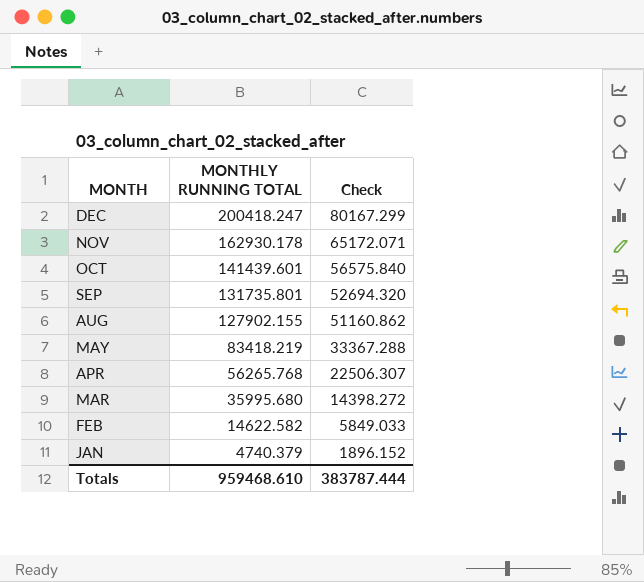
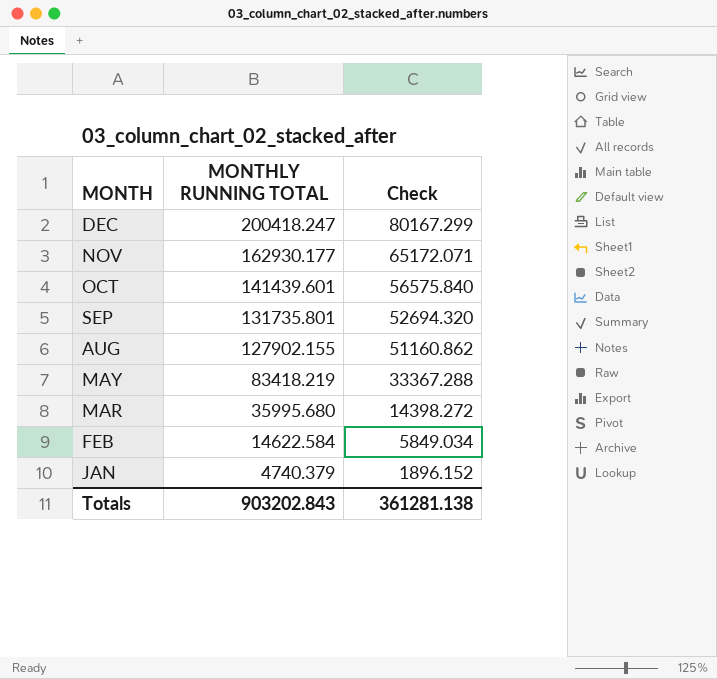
row APR: 56265.768 | 22506.307 -> none
NOV | MONTHLY RUNNING TOTAL: 162930.178 -> 162930.177
FEB | MONTHLY RUNNING TOTAL: 14622.582 -> 14622.584
FEB | Check: 5849.033 -> 5849.034
Totals | MONTHLY RUNNING TOTAL: 959468.610 -> 903202.843
Totals | Check: 383787.444 -> 361281.138

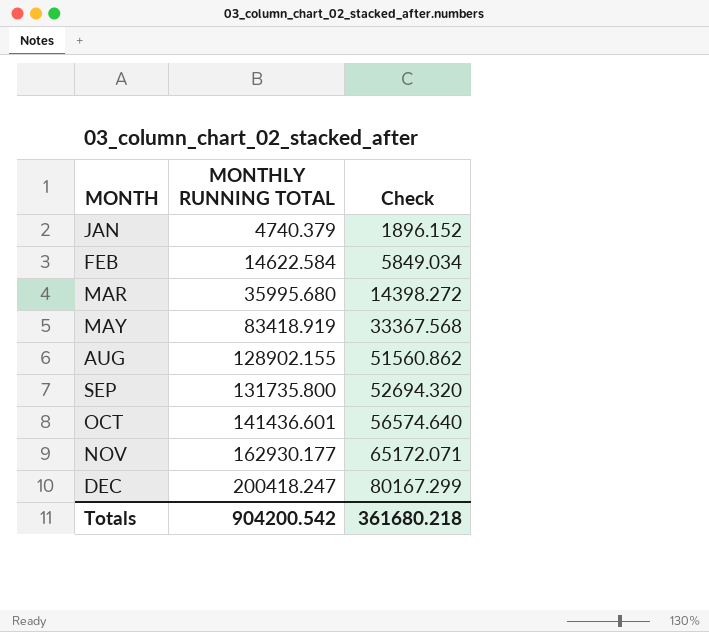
row order: MONTH descending -> MONTH ascending
MAY | MONTHLY RUNNING TOTAL: 83418.219 -> 83418.919
MAY | Check: 33367.288 -> 33367.568
AUG | MONTHLY RUNNING TOTAL: 127902.155 -> 128902.155
AUG | Check: 51160.862 -> 51560.862
SEP | MONTHLY RUNNING TOTAL: 131735.801 -> 131735.800
OCT | MONTHLY RUNNING TOTAL: 141439.601 -> 141436.601
OCT | Check: 56575.840 -> 56574.640
Totals | MONTHLY RUNNING TOTAL: 903202.843 -> 904200.542
Totals | Check: 361281.138 -> 361680.218

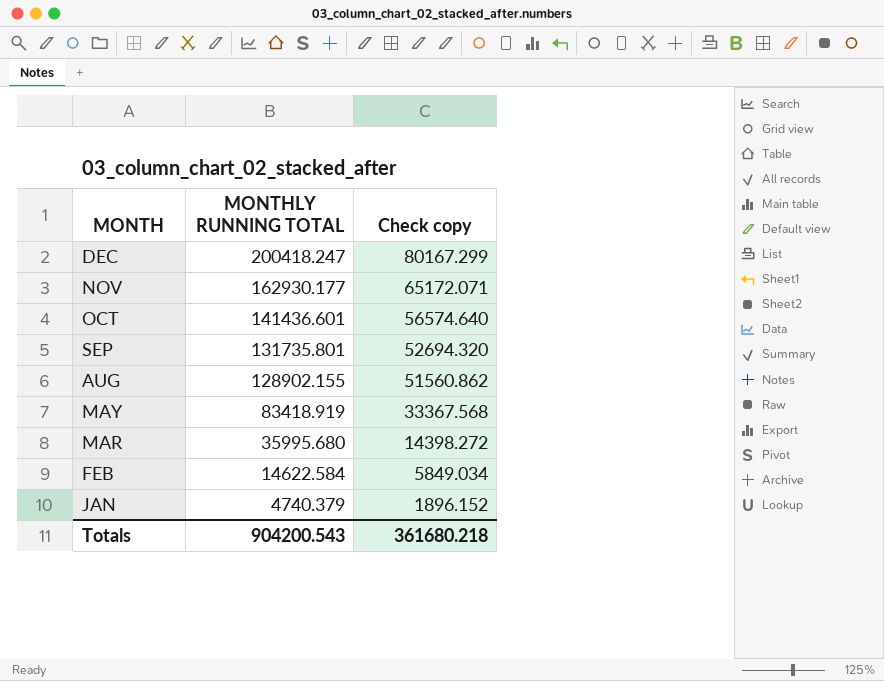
row order: MONTH ascending -> MONTH descending
column name: Check -> Check copy
SEP | MONTHLY RUNNING TOTAL: 131735.800 -> 131735.801
Totals | MONTHLY RUNNING TOTAL: 904200.542 -> 904200.543

